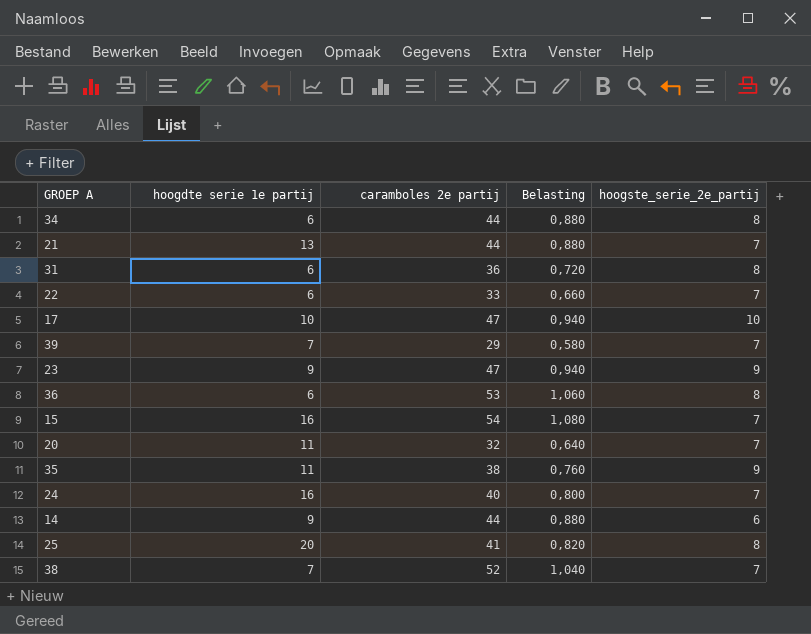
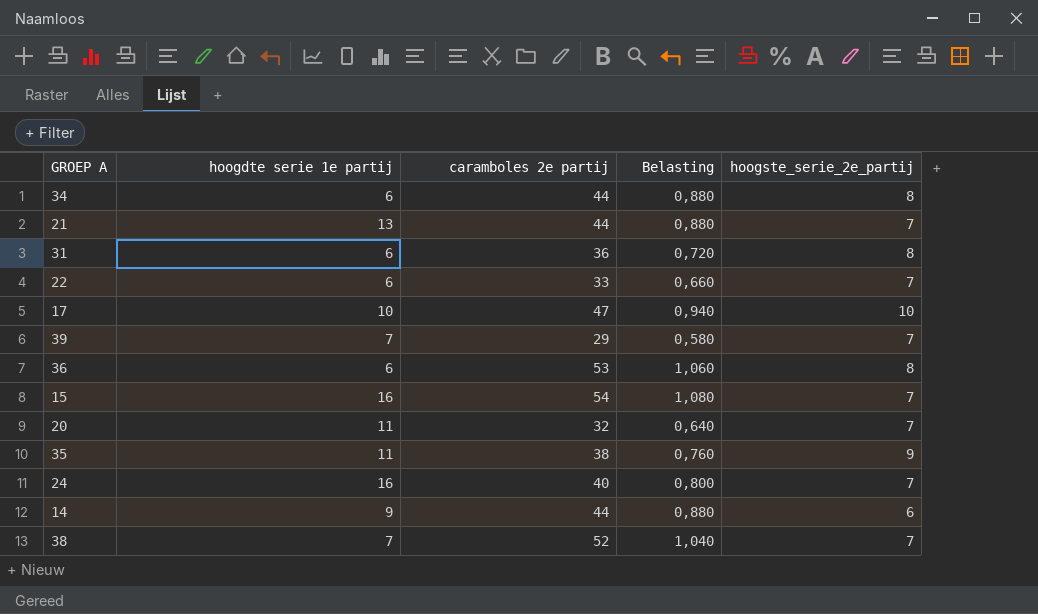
row 23: 9 | 47 | 0,940 | 9 -> none
row 25: 20 | 41 | 0,820 | 8 -> none

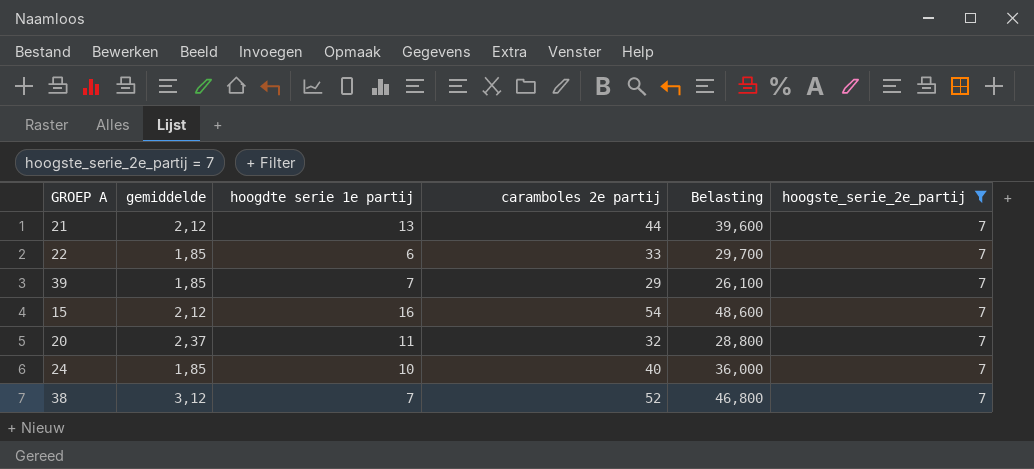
filter: none -> hoogste_serie_2e_partij = 7
column gemiddelde | position: none -> 2
column Belasting | formula: [caramboles 2e partij] * 0,02 -> [caramboles 2e partij] * 0,9
24 | hoogdte serie 1e partij: 16 -> 10

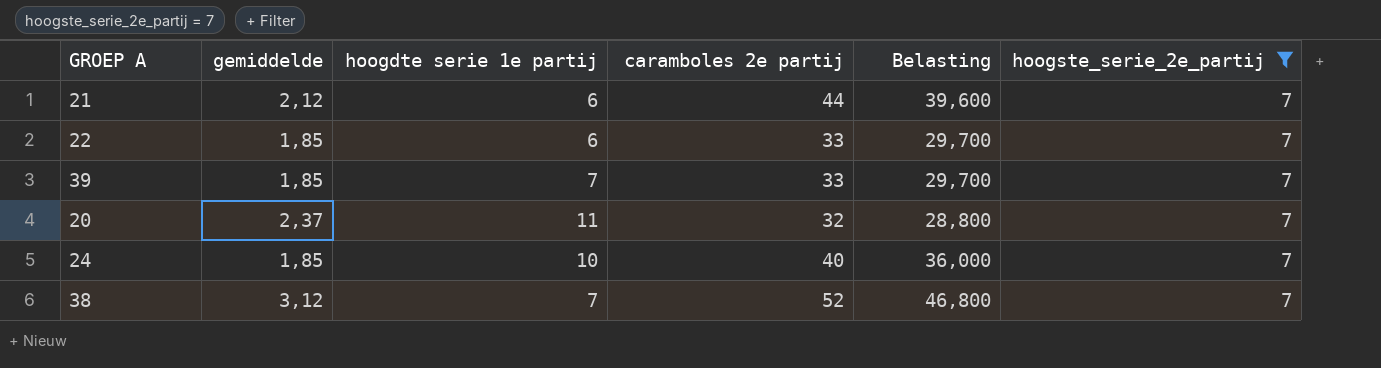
row 15: 2,12 | 16 | 54 | 48,600 | 7 -> none
21 | hoogdte serie 1e partij: 13 -> 6
39 | caramboles 2e partij: 29 -> 33
39 | Belasting: 26,100 -> 29,700

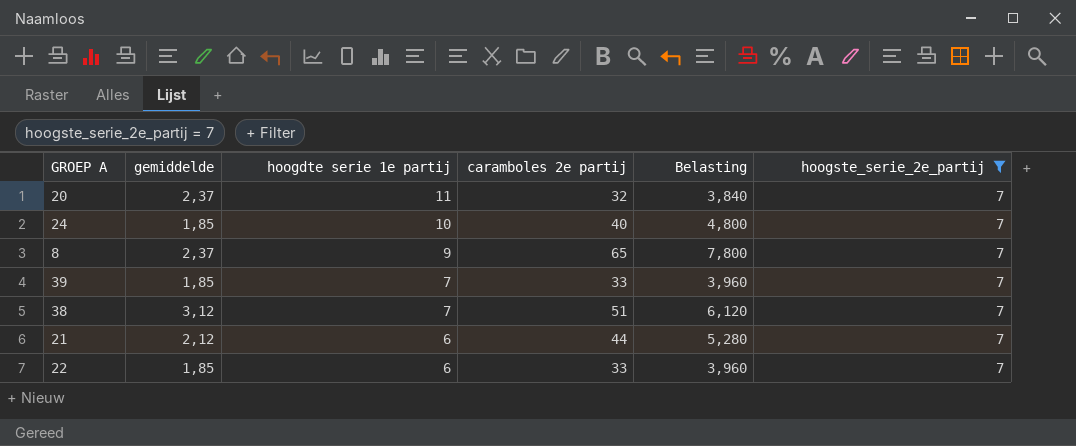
row order: none -> hoogdte serie 1e partij descending
column Belasting | formula: [caramboles 2e partij] * 0,9 -> [caramboles 2e partij] * 0,12
row 8: none -> 2,37 | 9 | 65 | 7,800 | 7
38 | caramboles 2e partij: 52 -> 51

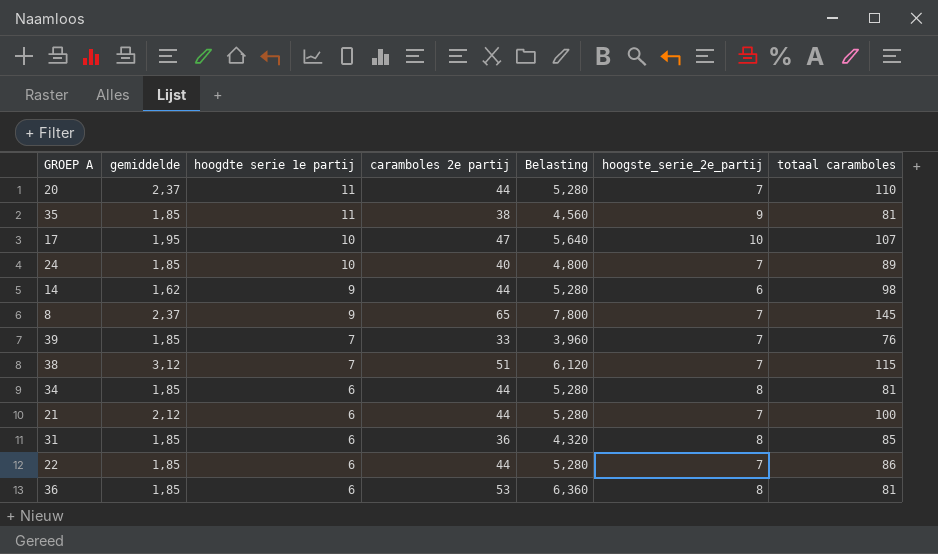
filter: hoogste_serie_2e_partij = 7 -> none
column totaal caramboles | position: none -> 7
20 | caramboles 2e partij: 32 -> 44
20 | Belasting: 3,840 -> 5,280
22 | caramboles 2e partij: 33 -> 44
22 | Belasting: 3,960 -> 5,280

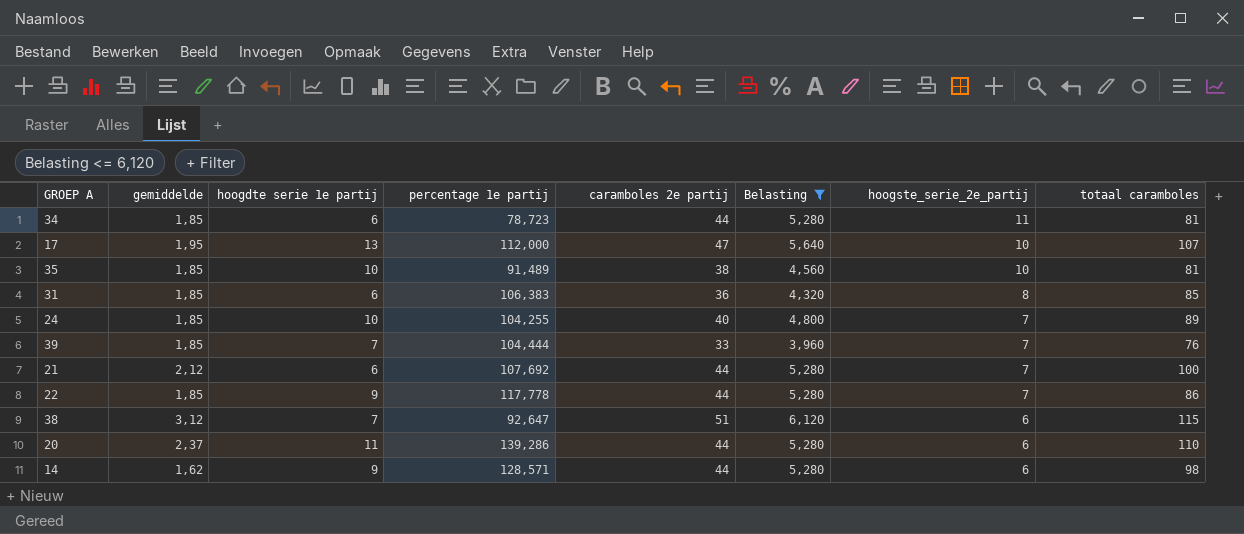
filter: none -> Belasting <= 6,120
row order: hoogdte serie 1e partij descending -> hoogste_serie_2e_partij descending
column percentage 1e partij | position: none -> 4
34 | hoogste_serie_2e_partij: 8 -> 11
17 | hoogdte serie 1e partij: 10 -> 13
35 | hoogdte serie 1e partij: 11 -> 10
35 | hoogste_serie_2e_partij: 9 -> 10
22 | hoogdte serie 1e partij: 6 -> 9
38 | hoogste_serie_2e_partij: 7 -> 6
20 | hoogste_serie_2e_partij: 7 -> 6

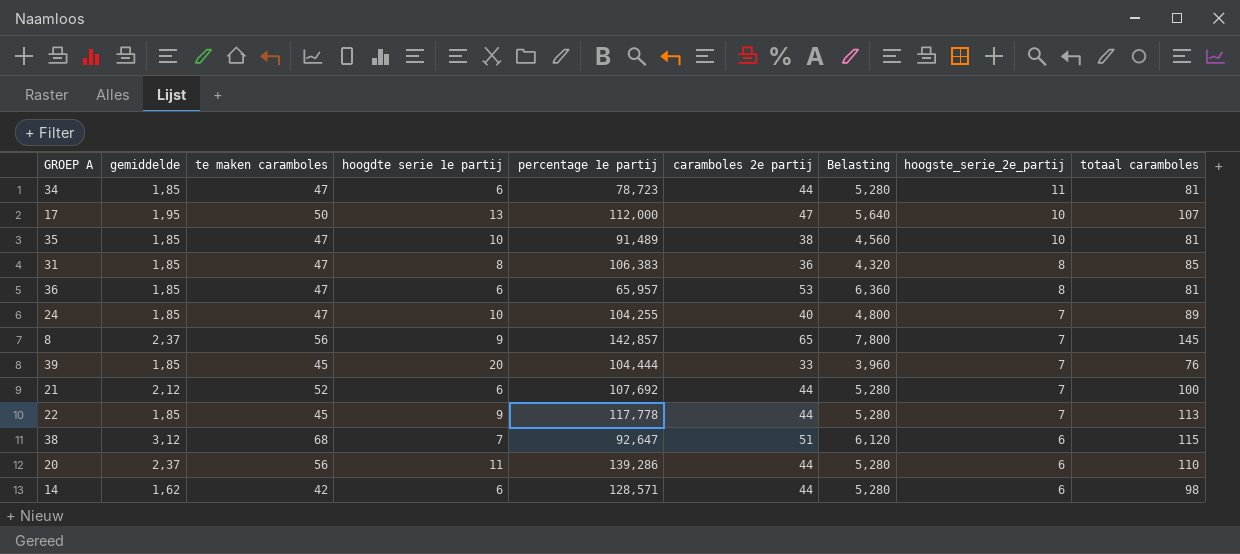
filter: Belasting <= 6,120 -> none
column te maken caramboles | position: none -> 3
31 | hoogdte serie 1e partij: 6 -> 8
39 | hoogdte serie 1e partij: 7 -> 20
22 | totaal caramboles: 86 -> 113
14 | hoogdte serie 1e partij: 9 -> 6

